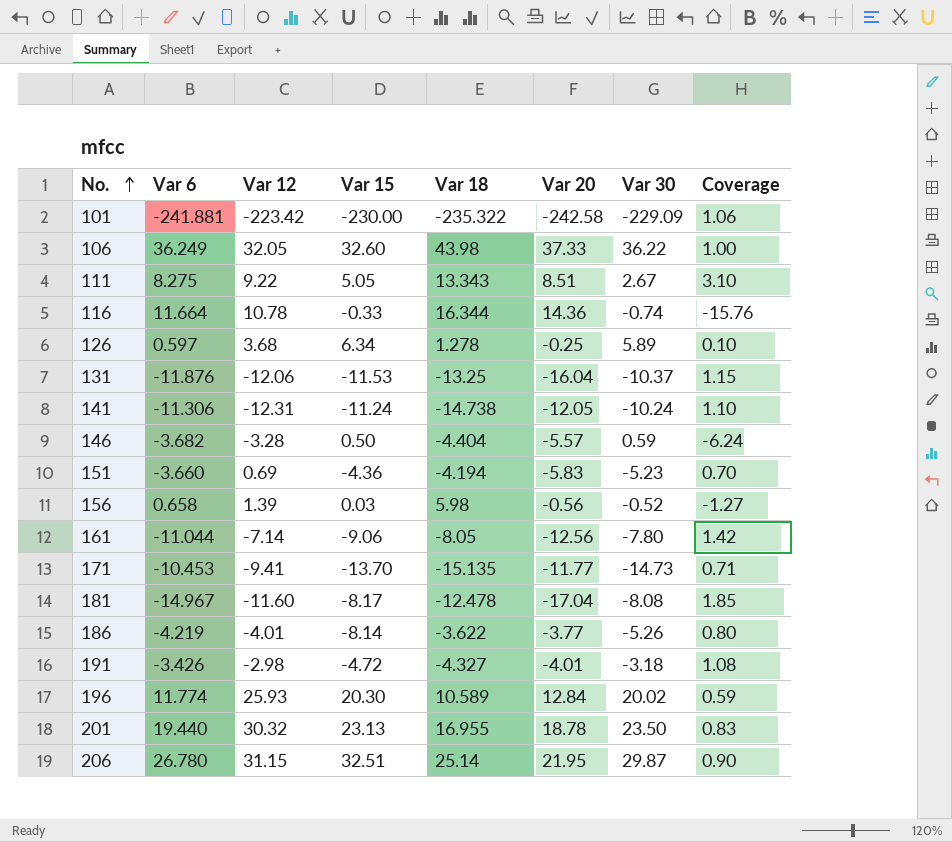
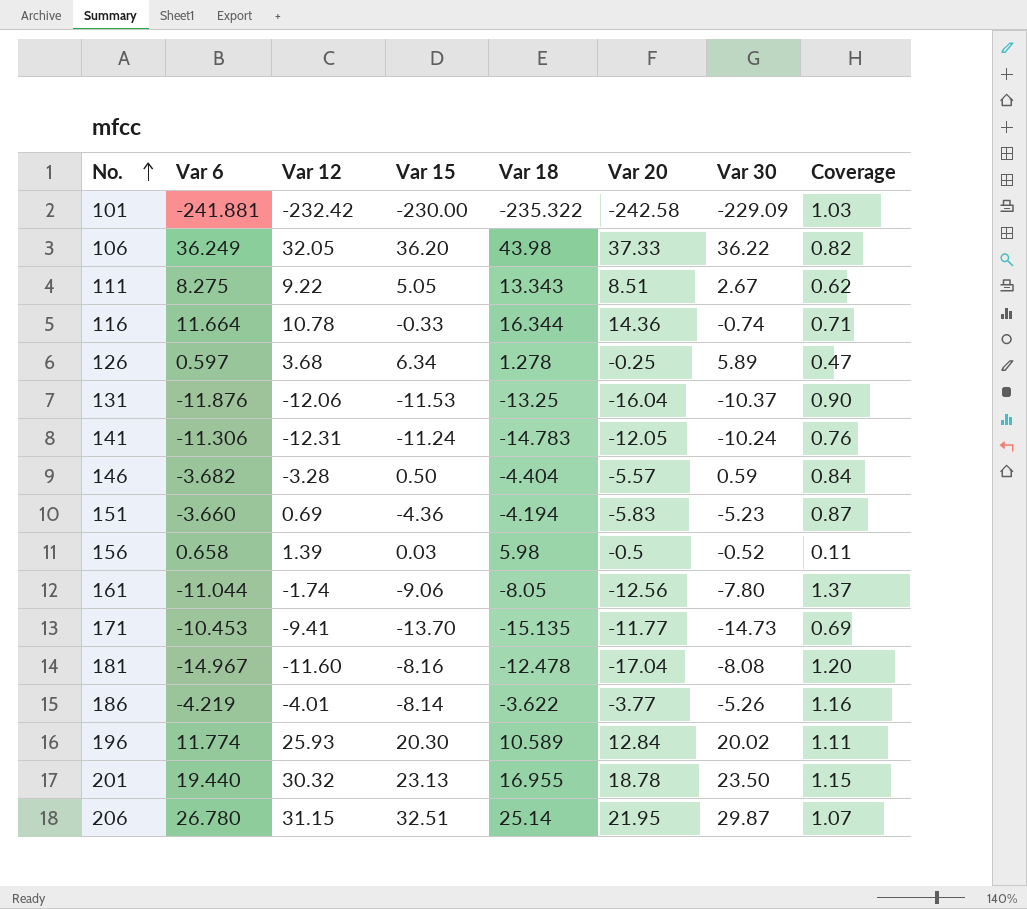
column Coverage | formula: [Var 6] / [Var 30] -> [Var 6] / [Var 18]
row 191: -3.426 | -2.98 | -4.72 | -4.327 | -4.01 | -3.18 | 1.08 -> none
101 | Var 12: -223.42 -> -232.42
106 | Var 15: 32.60 -> 36.20
141 | Var 18: -14.738 -> -14.783
156 | Var 20: -0.56 -> -0.5
161 | Var 12: -7.14 -> -1.74
181 | Var 15: -8.17 -> -8.16

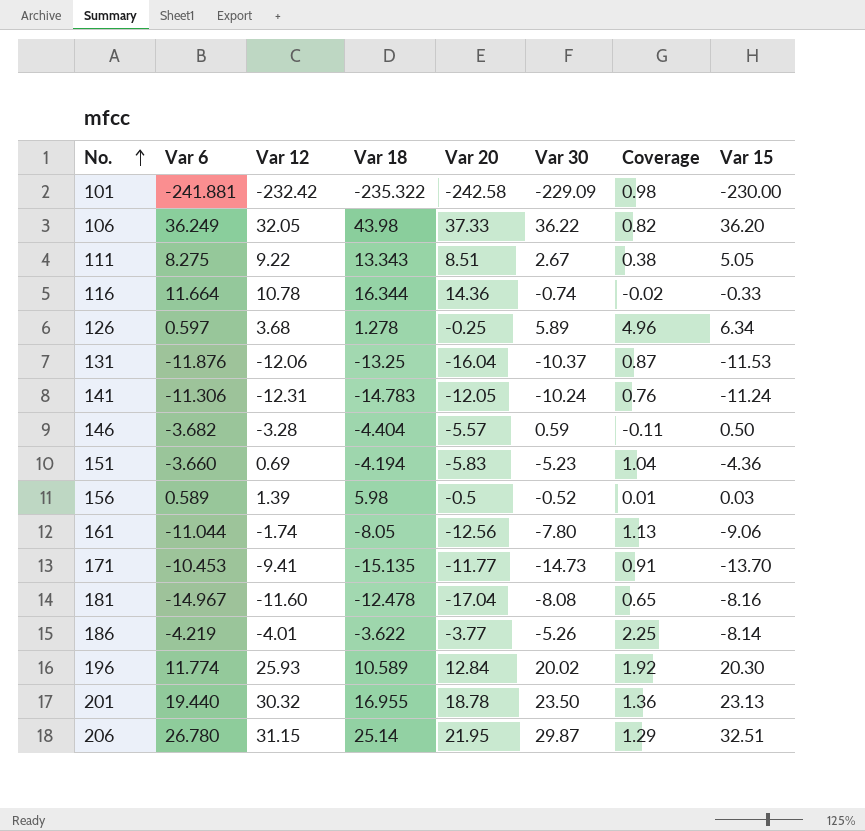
column Coverage | formula: [Var 6] / [Var 18] -> [Var 15] / [Var 18]
column Var 15 | position: 4 -> 8
156 | Var 6: 0.658 -> 0.589

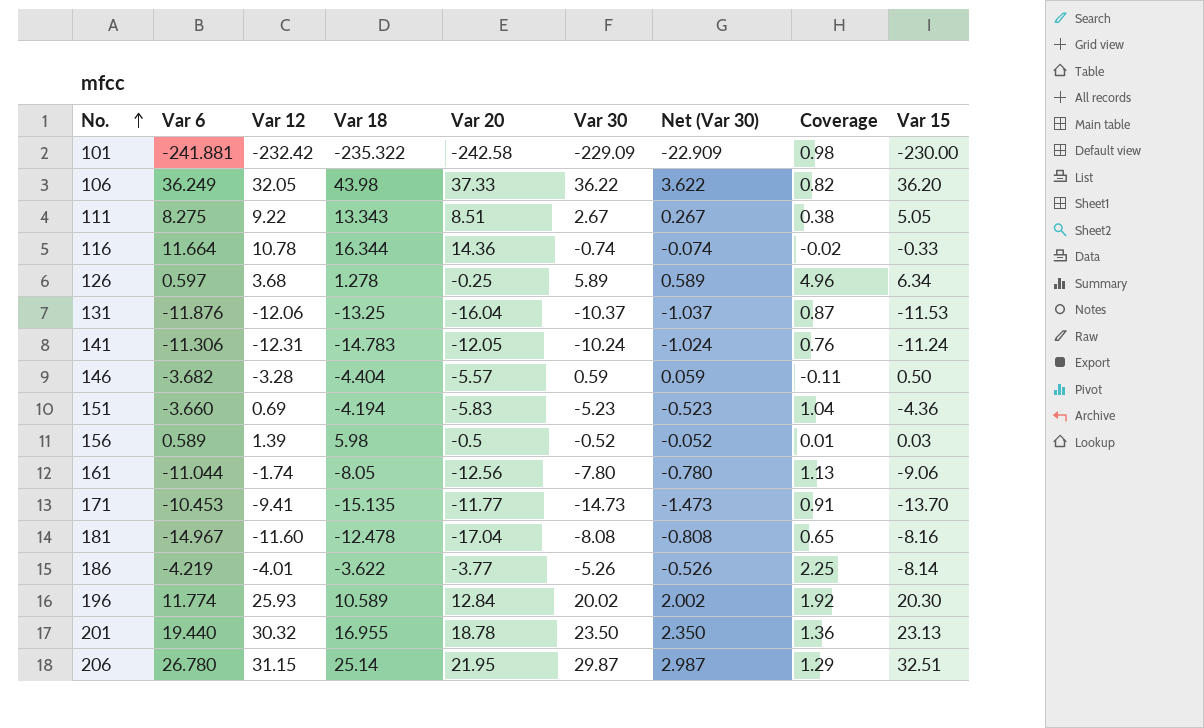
column Net (Var 30) | formula: none -> [Var 30] * 0.1

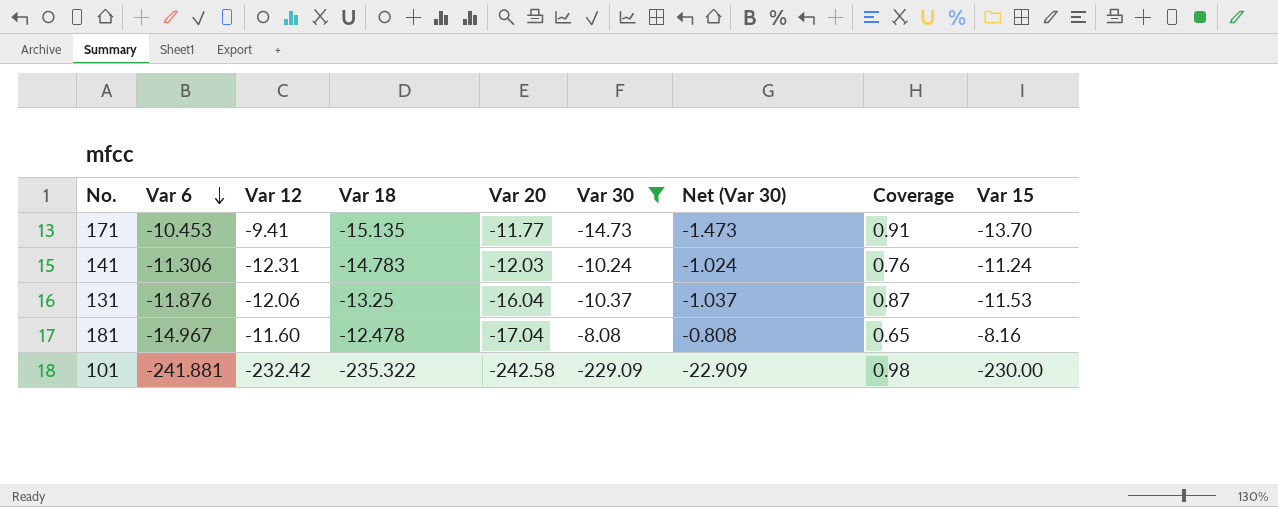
filter: none -> Var 30 <= -8.08
row order: No. ascending -> Var 6 descending
141 | Var 20: -12.05 -> -12.03

